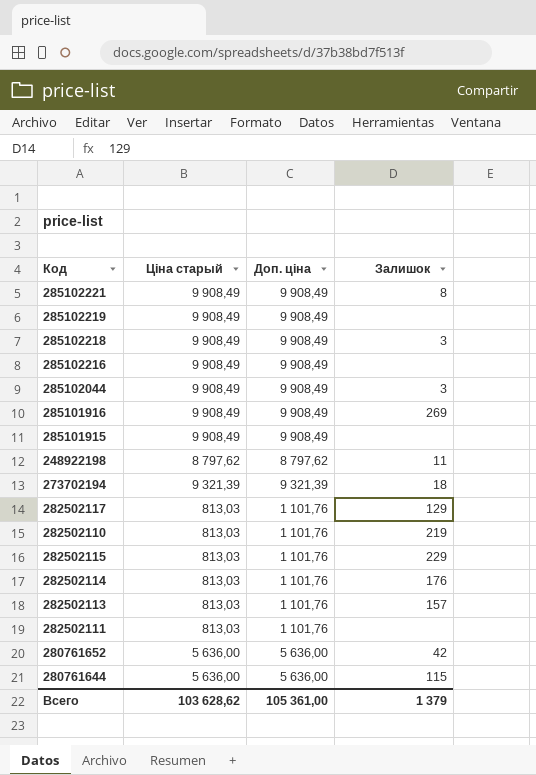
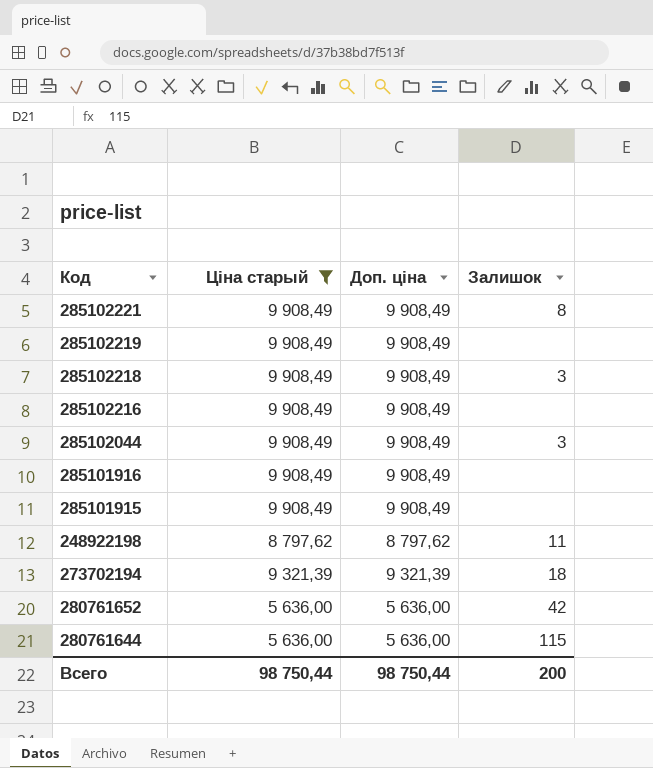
filter: none -> Ціна старый != 813,03
285101916 | Залишок: 269 -> none
Всего | Ціна старый: 103 628,62 -> 98 750,44
Всего | Доп. ціна: 105 361,00 -> 98 750,44
Всего | Залишок: 1 379 -> 200

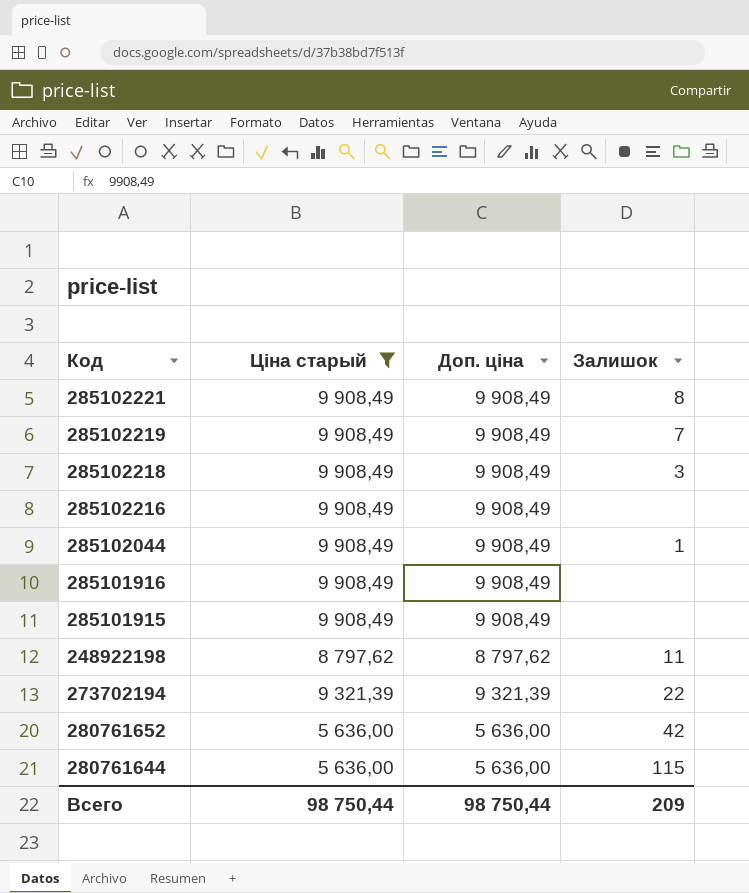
285102219 | Залишок: none -> 7
285102044 | Залишок: 3 -> 1
273702194 | Залишок: 18 -> 22
Всего | Залишок: 200 -> 209

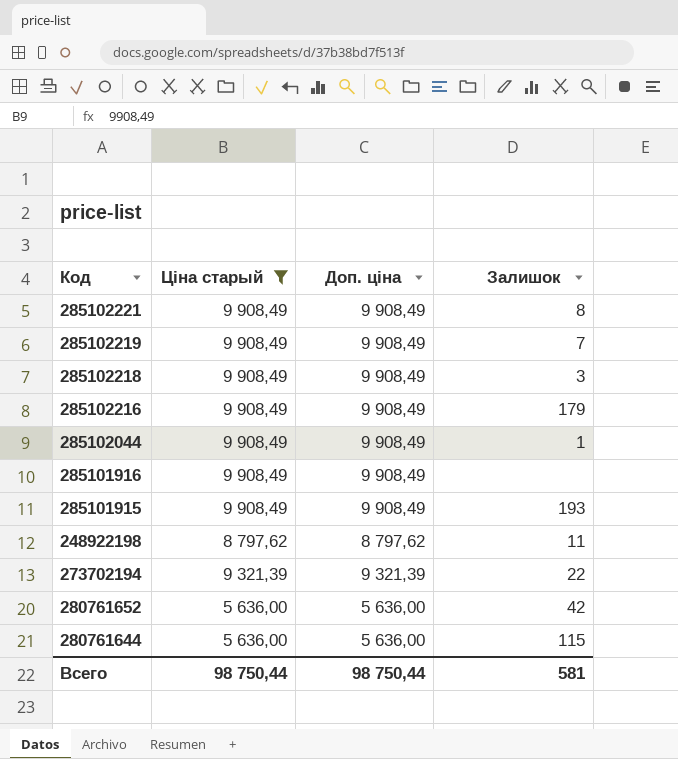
285102216 | Залишок: none -> 179
285101915 | Залишок: none -> 193
Всего | Залишок: 209 -> 581

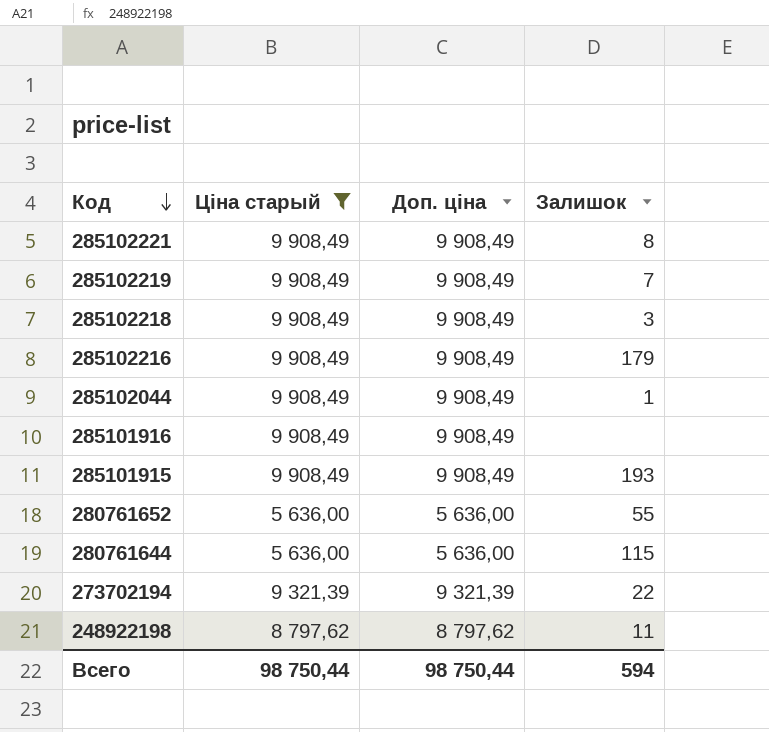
row order: none -> Код descending
280761652 | Залишок: 42 -> 55
Всего | Залишок: 581 -> 594

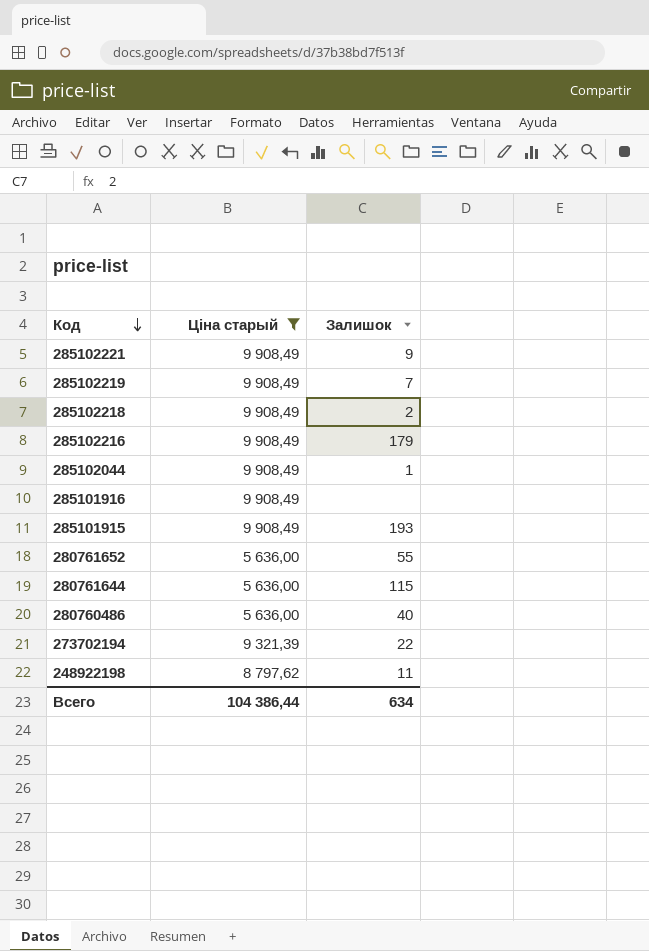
column Доп. ціна | position: 3 -> none
285102221 | Залишок: 8 -> 9
285102218 | Залишок: 3 -> 2
row 280760486: none -> 5 636,00 | 40
Всего | Ціна старый: 98 750,44 -> 104 386,44
Всего | Залишок: 594 -> 634

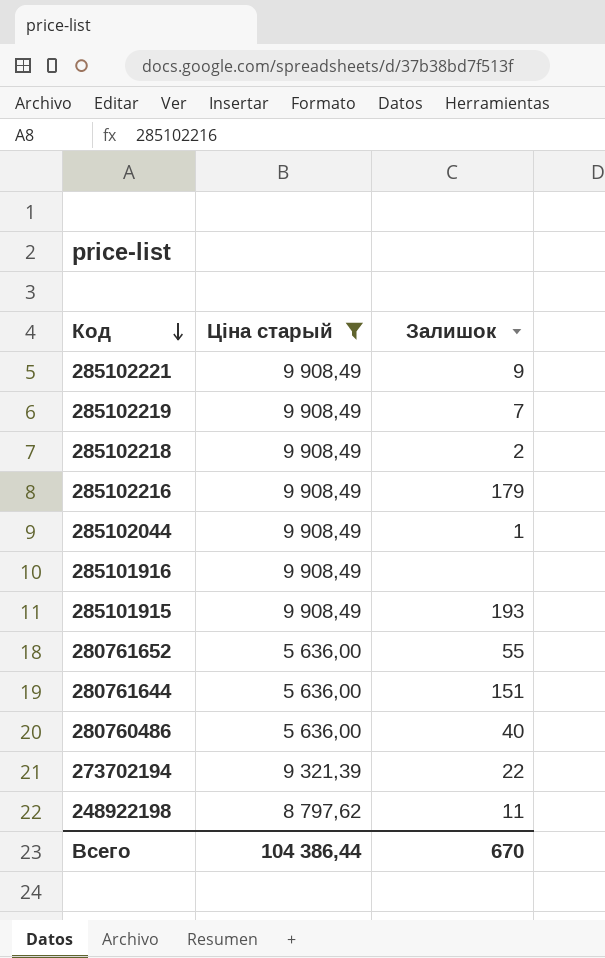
280761644 | Залишок: 115 -> 151
Всего | Залишок: 634 -> 670

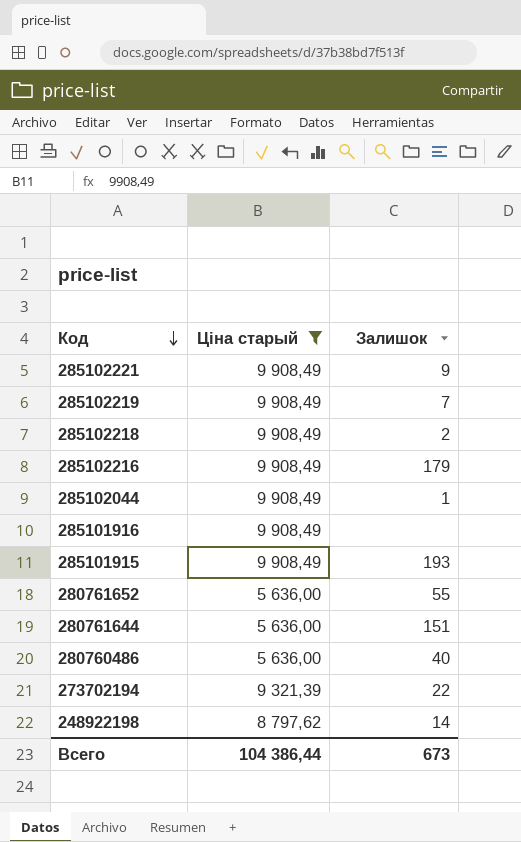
248922198 | Залишок: 11 -> 14
Всего | Залишок: 670 -> 673

